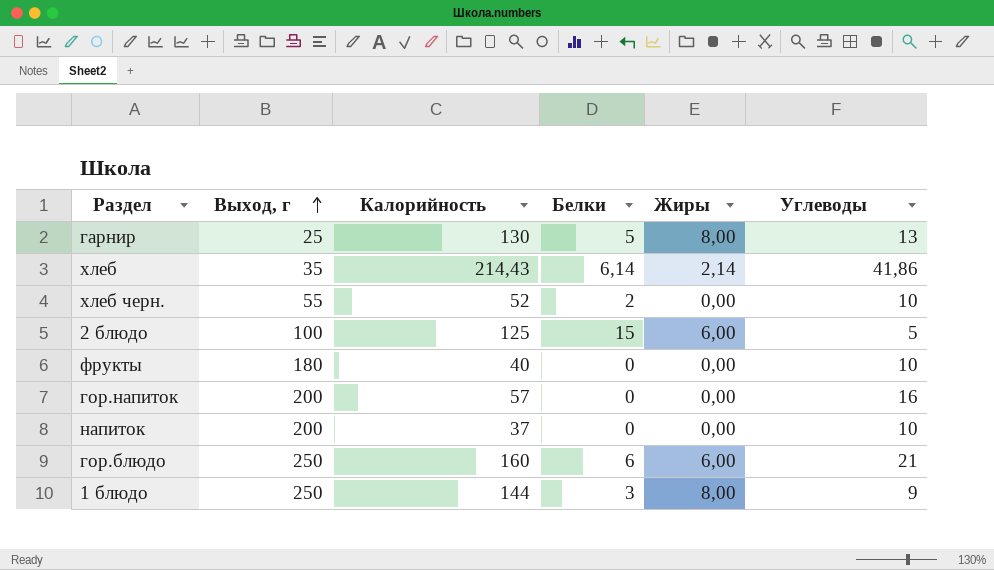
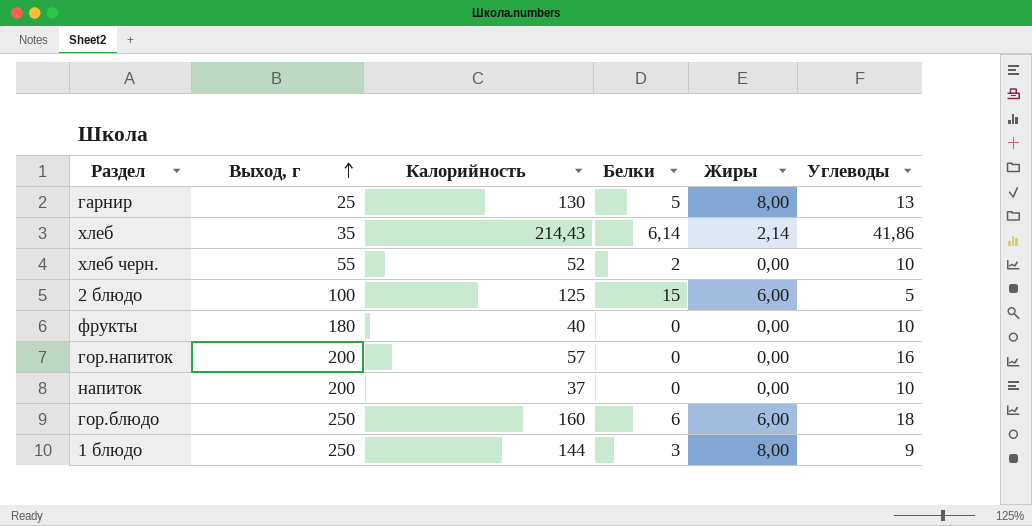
гор.блюдо | Углеводы: 21 -> 18

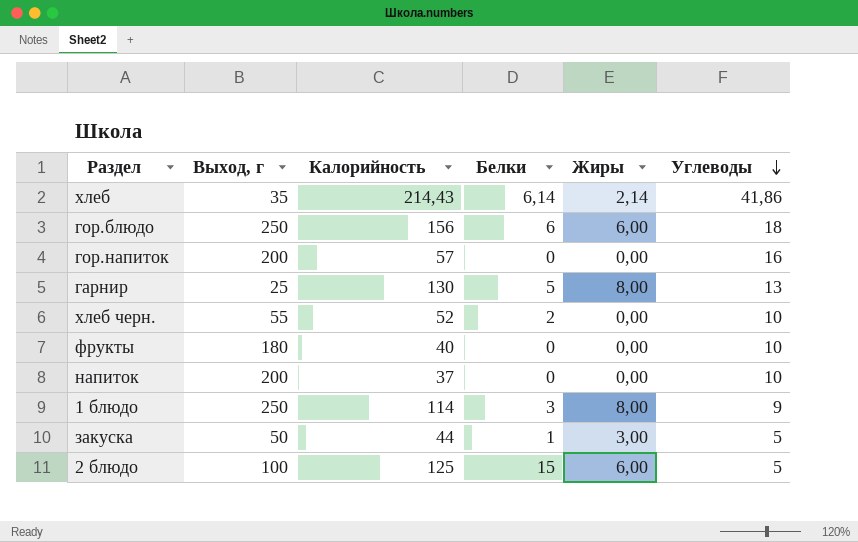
row order: Выход, г ascending -> Углеводы descending
гор.блюдо | Калорийность: 160 -> 156
1 блюдо | Калорийность: 144 -> 114
row закуска: none -> 50 | 44 | 1 | 3,00 | 5

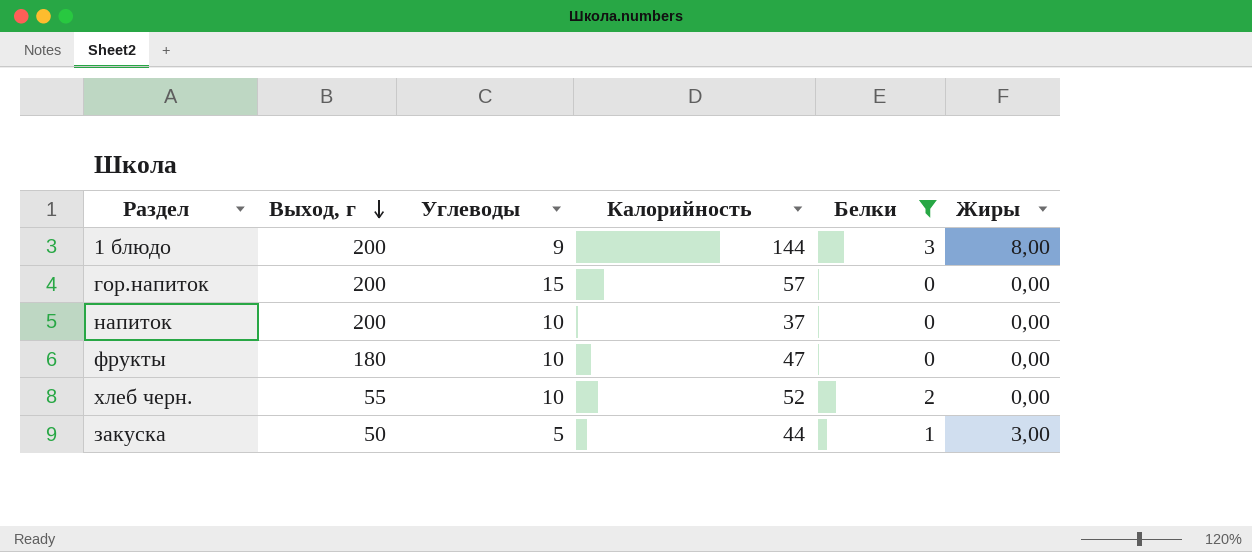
filter: none -> Белки <= 3
row order: Углеводы descending -> Выход, г descending
column Углеводы | position: 6 -> 3
1 блюдо | Выход, г: 250 -> 200
1 блюдо | Калорийность: 114 -> 144
гор.напиток | Углеводы: 16 -> 15
фрукты | Калорийность: 40 -> 47

